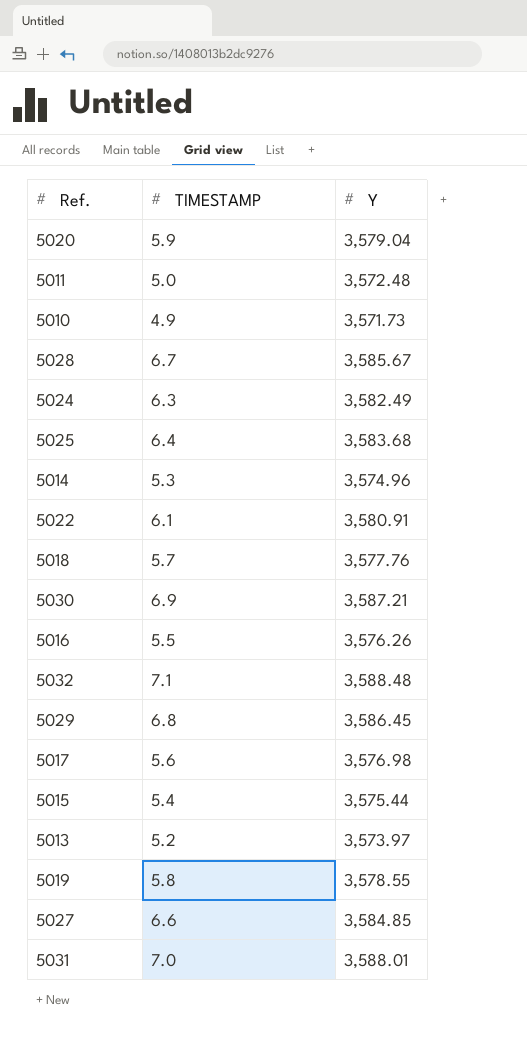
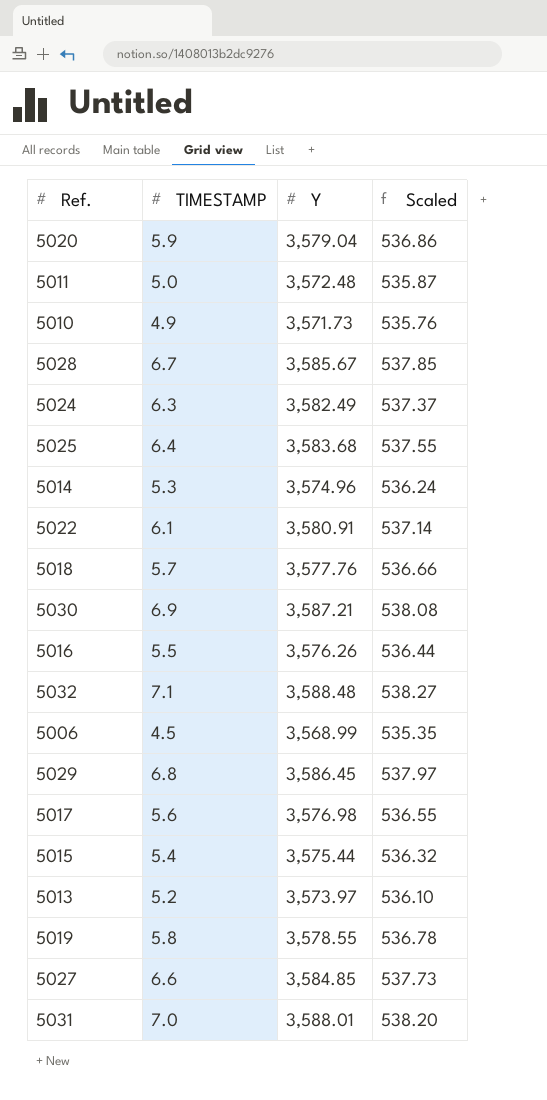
column Scaled | formula: none -> [Y] * 0.15
row 5006: none -> 4.5 | 3,568.99 | 535.35

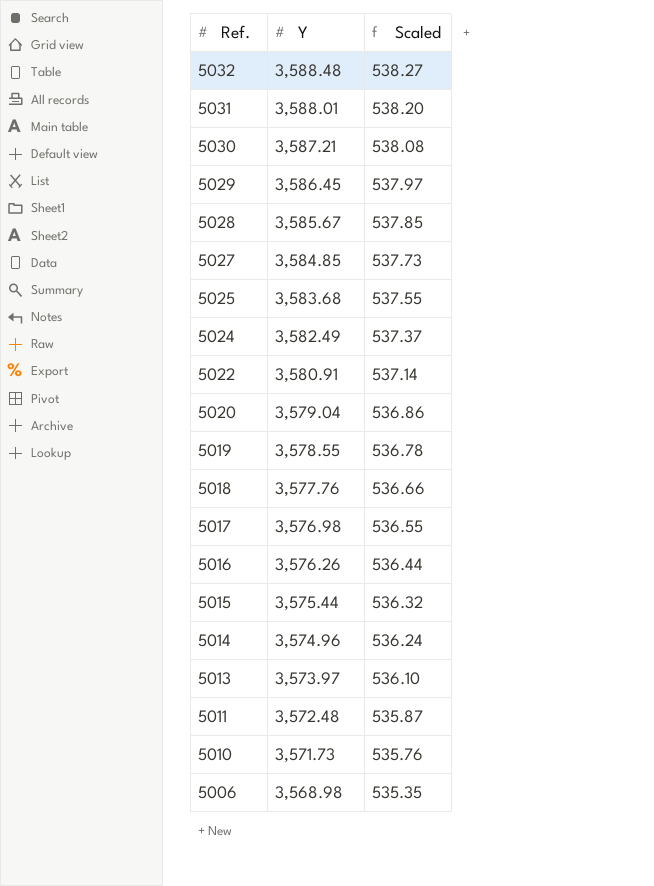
row order: none -> Ref. descending
column TIMESTAMP | position: 2 -> none
5006 | Y: 3,568.99 -> 3,568.98

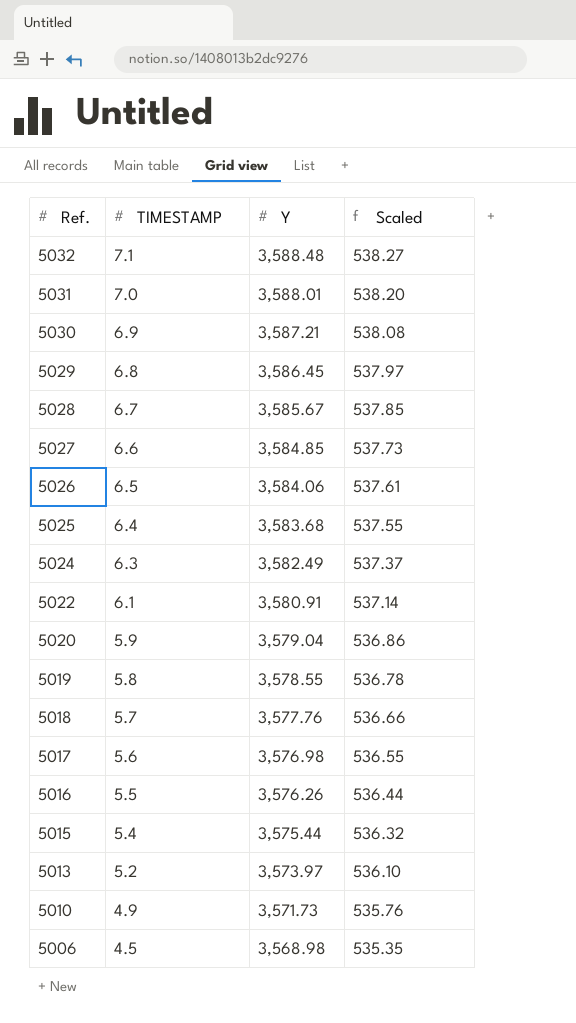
column TIMESTAMP | position: none -> 2
row 5014: 3,574.96 | 536.24 -> none
row 5011: 3,572.48 | 535.87 -> none
row 5026: none -> 6.5 | 3,584.06 | 537.61

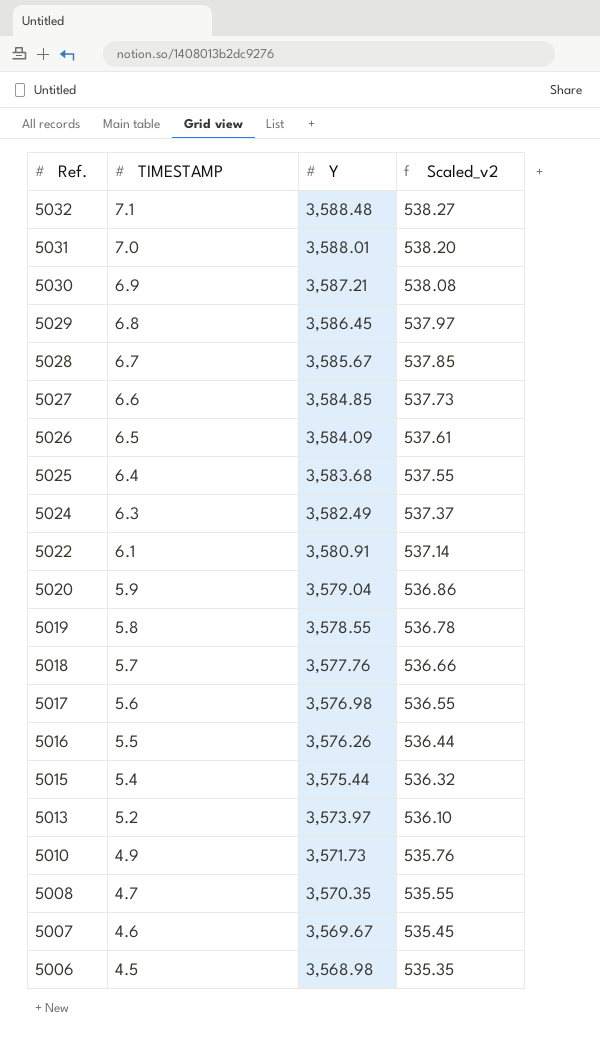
column name: Scaled -> Scaled_v2
5026 | Y: 3,584.06 -> 3,584.09
row 5008: none -> 4.7 | 3,570.35 | 535.55
row 5007: none -> 4.6 | 3,569.67 | 535.45

